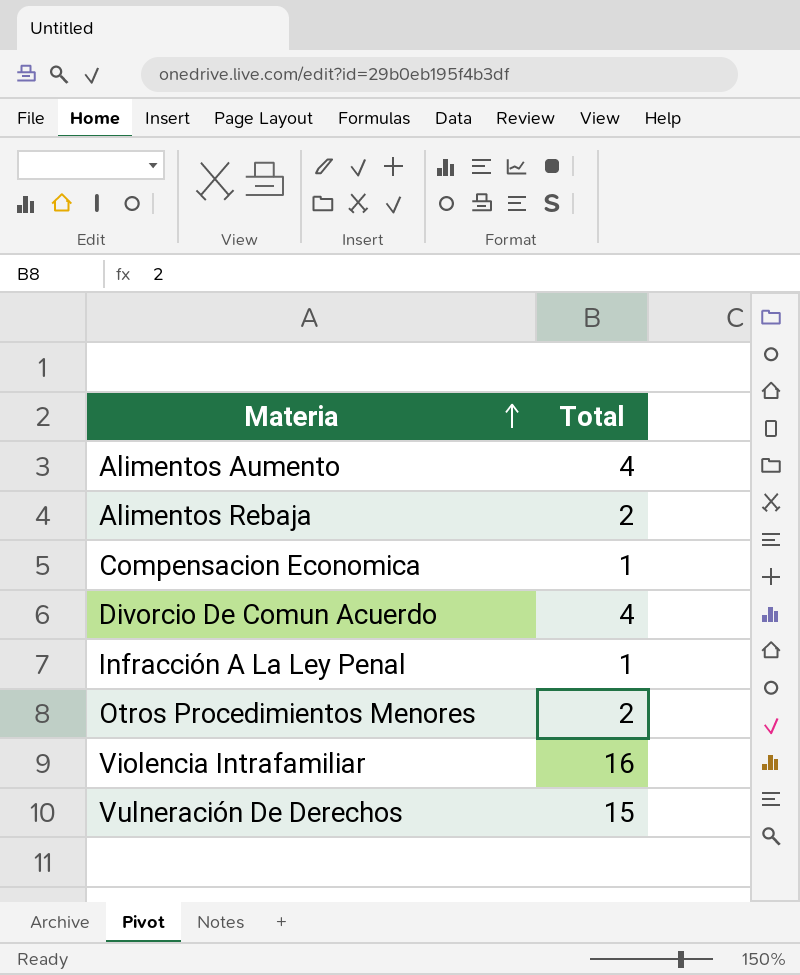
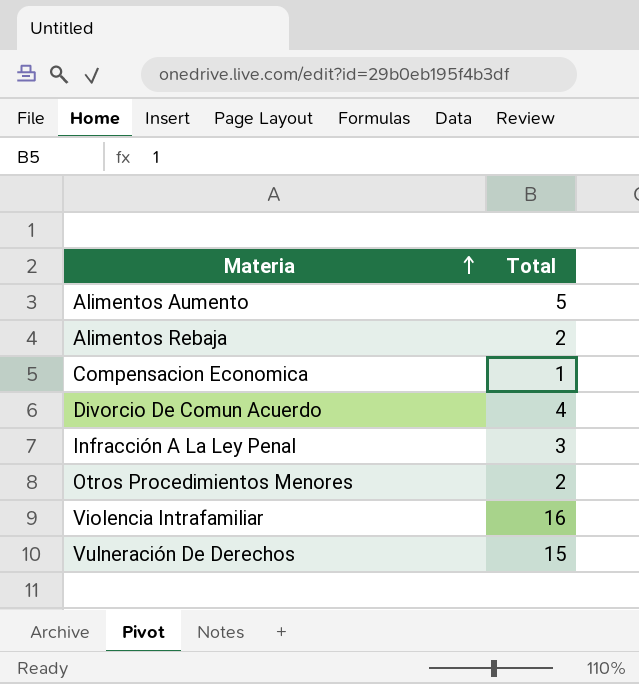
Alimentos Aumento | Total: 4 -> 5
Infracción A La Ley Penal | Total: 1 -> 3

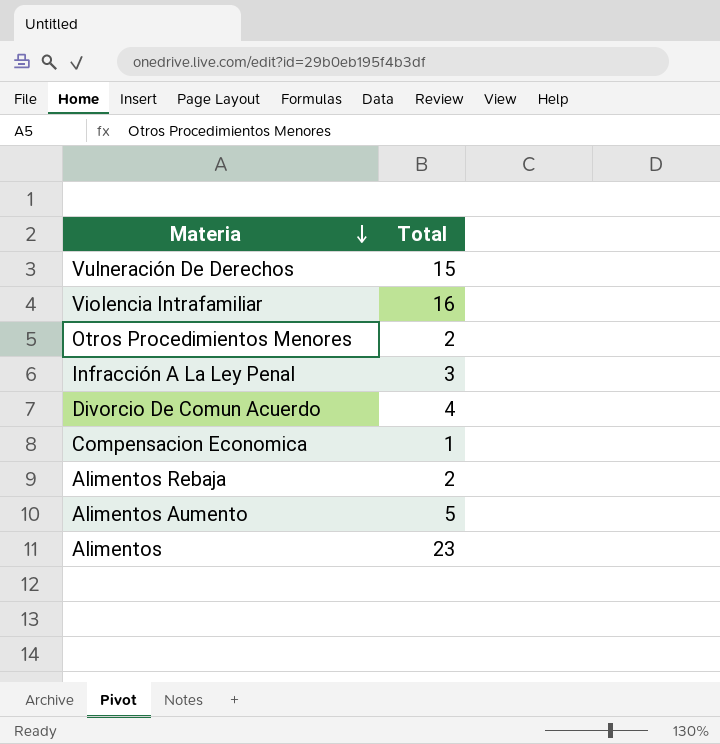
row order: Materia ascending -> Materia descending
row Alimentos: none -> 23

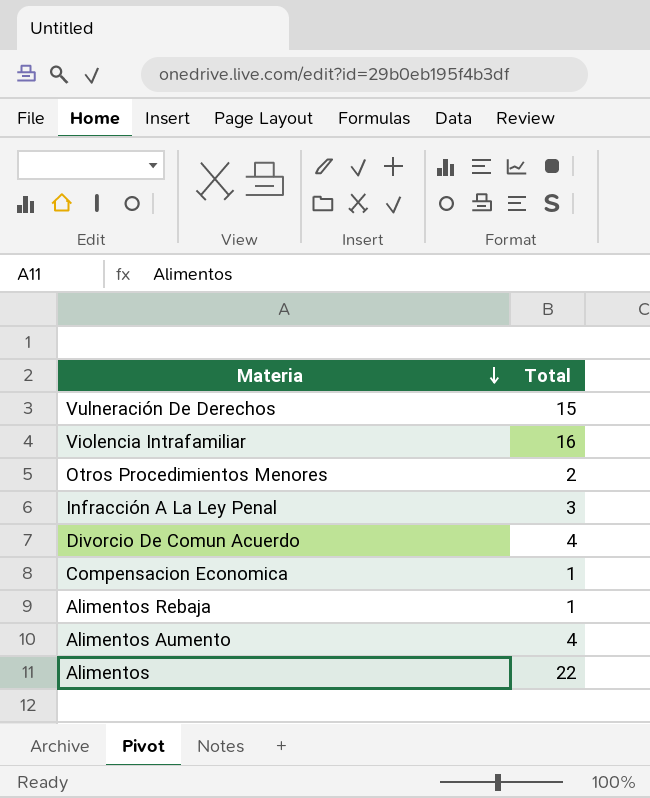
Alimentos Rebaja | Total: 2 -> 1
Alimentos Aumento | Total: 5 -> 4
Alimentos | Total: 23 -> 22

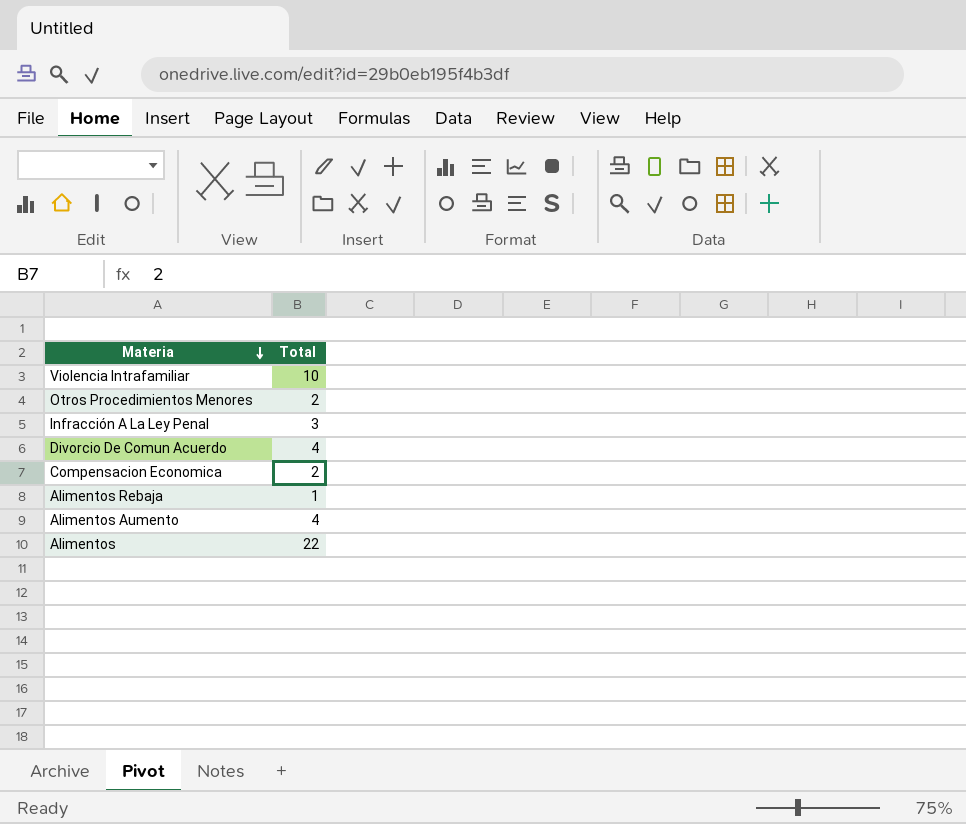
row Vulneración De Derechos: 15 -> none
Violencia Intrafamiliar | Total: 16 -> 10
Compensacion Economica | Total: 1 -> 2

